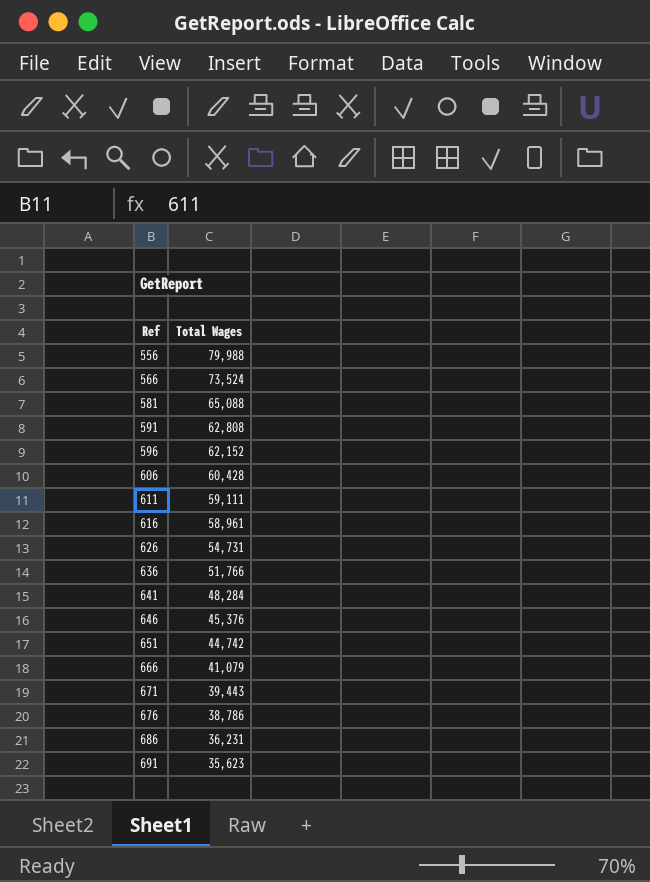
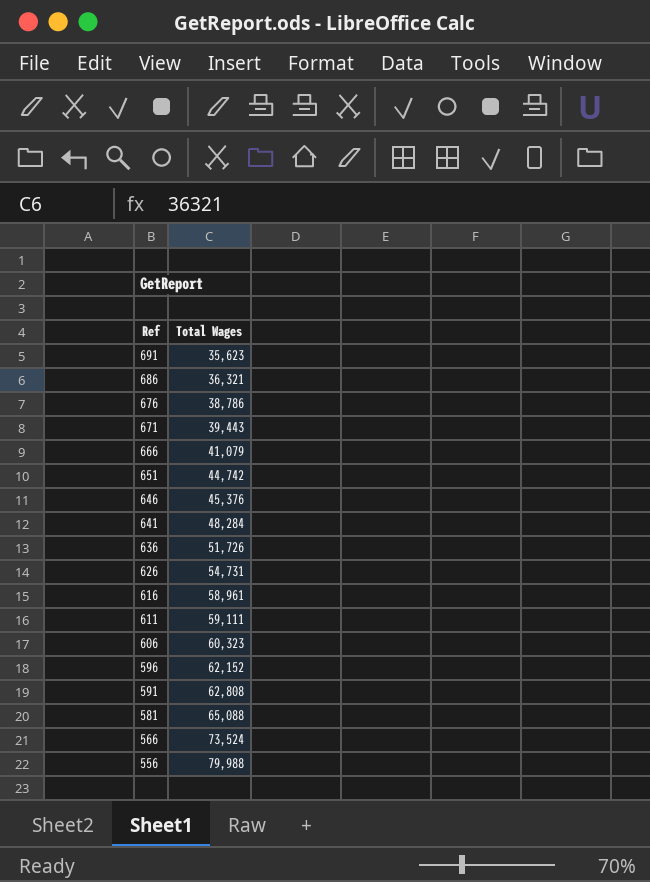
row order: Ref ascending -> Ref descending
686 | Total Wages: 36,231 -> 36,321
636 | Total Wages: 51,766 -> 51,726
606 | Total Wages: 60,428 -> 60,323

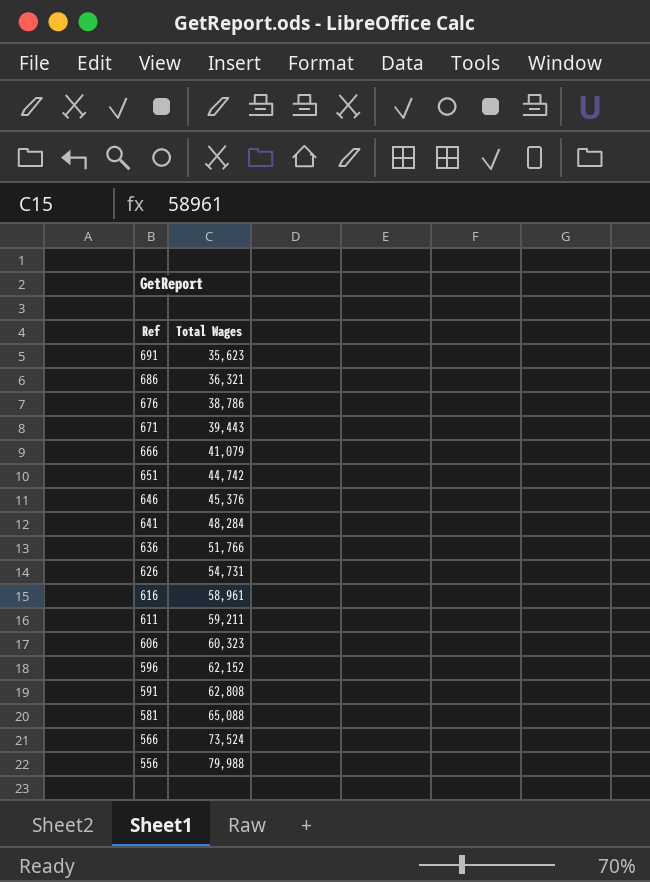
636 | Total Wages: 51,726 -> 51,766
611 | Total Wages: 59,111 -> 59,211

